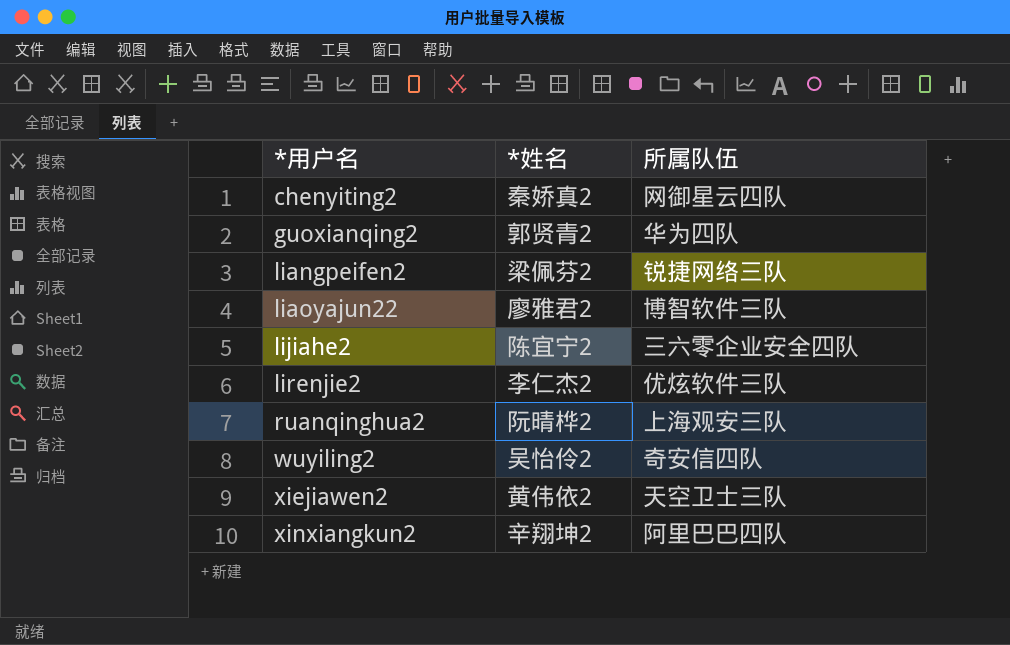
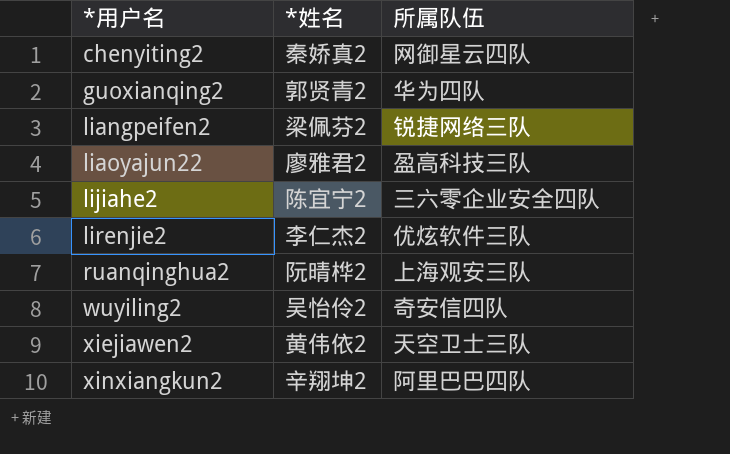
liaoyajun22 | 所属队伍: 博智软件三队 -> 盈高科技三队

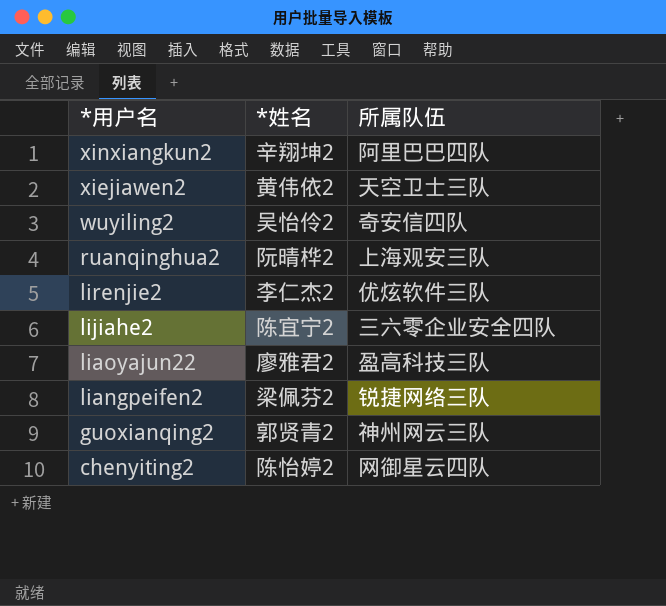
row order: *用户名 ascending -> *用户名 descending
guoxianqing2 | 所属队伍: 华为四队 -> 神州网云三队
chenyiting2 | *姓名: 秦娇真2 -> 陈怡婷2

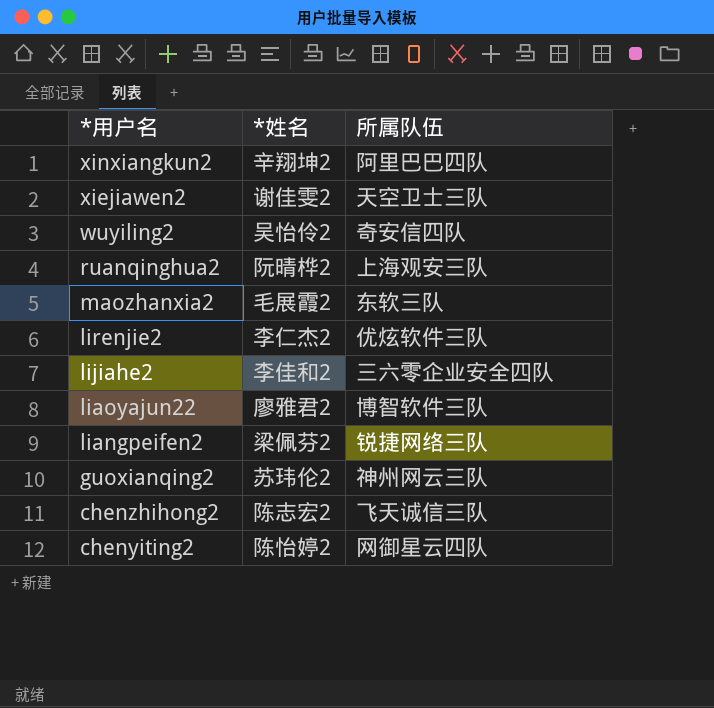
xiejiawen2 | *姓名: 黄伟依2 -> 谢佳雯2
row maozhanxia2: none -> 毛展霞2 | 东软三队
lijiahe2 | *姓名: 陈宜宁2 -> 李佳和2
liaoyajun22 | 所属队伍: 盈高科技三队 -> 博智软件三队
guoxianqing2 | *姓名: 郭贤青2 -> 苏玮伦2
row chenzhihong2: none -> 陈志宏2 | 飞天诚信三队

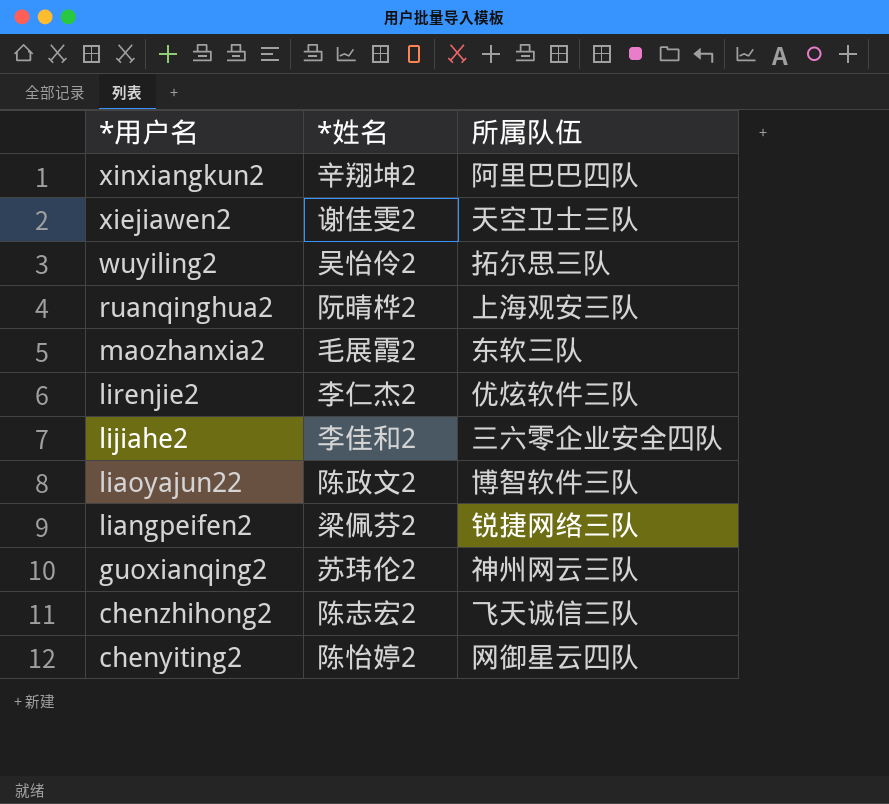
wuyiling2 | 所属队伍: 奇安信四队 -> 拓尔思三队
liaoyajun22 | *姓名: 廖雅君2 -> 陈政文2

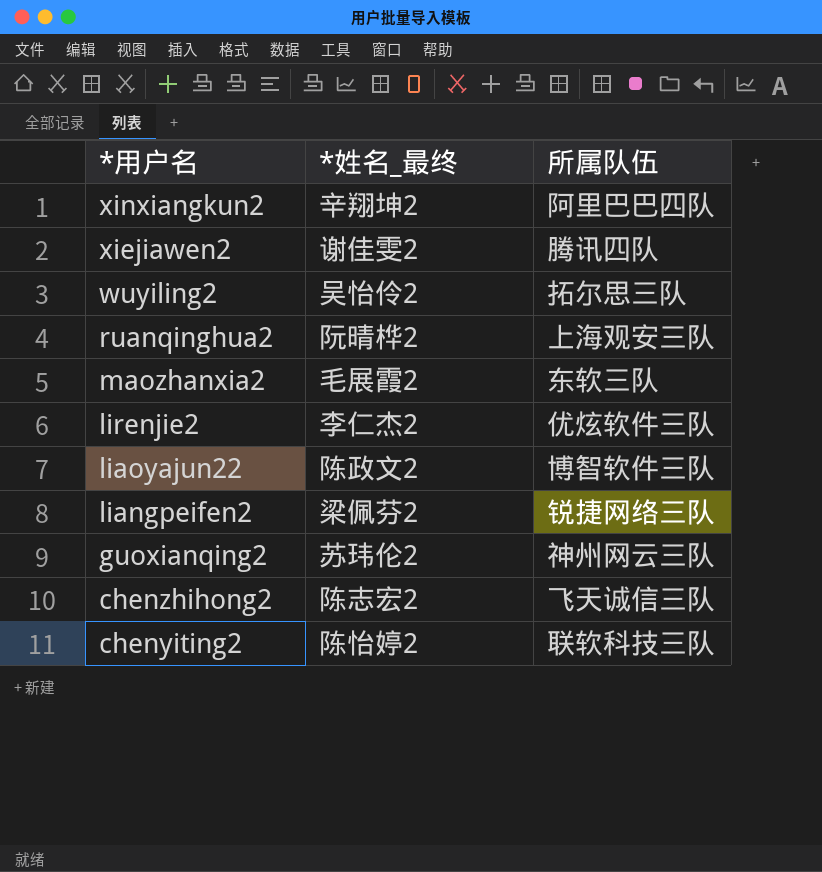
column name: *姓名 -> *姓名_最终
row lijiahe2: 李佳和2 | 三六零企业安全四队 -> none
xiejiawen2 | 所属队伍: 天空卫士三队 -> 腾讯四队
chenyiting2 | 所属队伍: 网御星云四队 -> 联软科技三队

